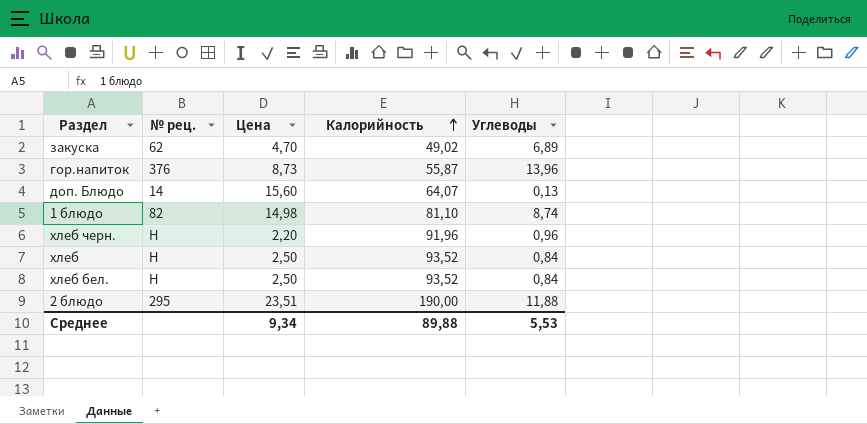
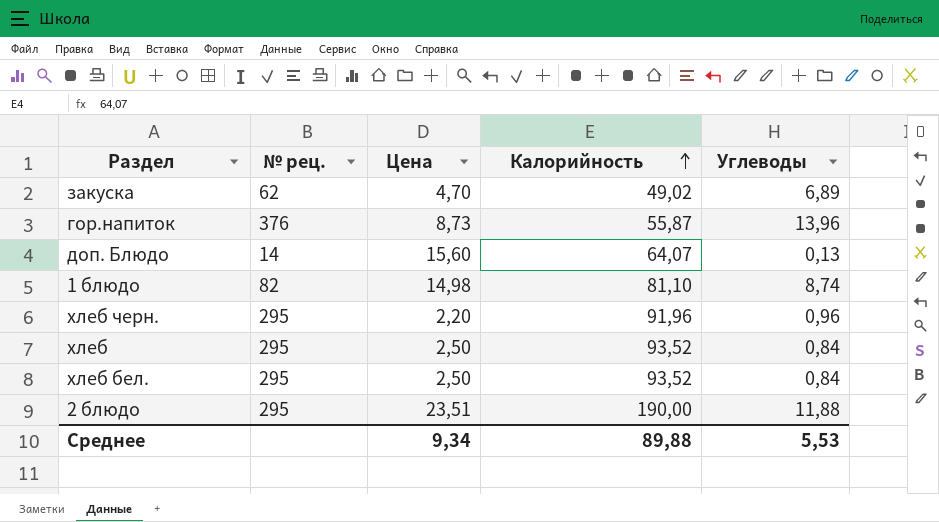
хлеб черн. | № рец.: Н -> 295
хлеб | № рец.: Н -> 295
хлеб бел. | № рец.: Н -> 295

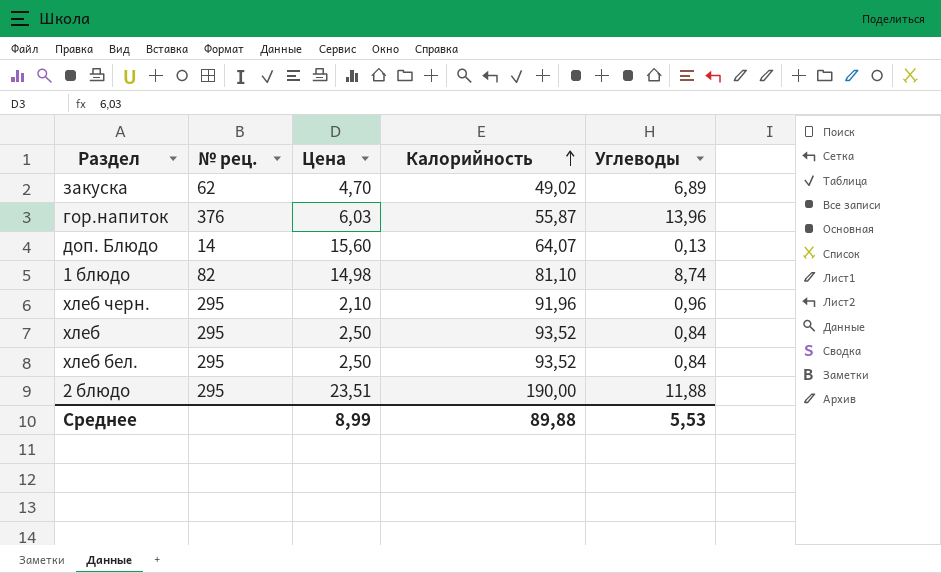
гор.напиток | Цена: 8,73 -> 6,03
хлеб черн. | Цена: 2,20 -> 2,10
Среднее | Цена: 9,34 -> 8,99

